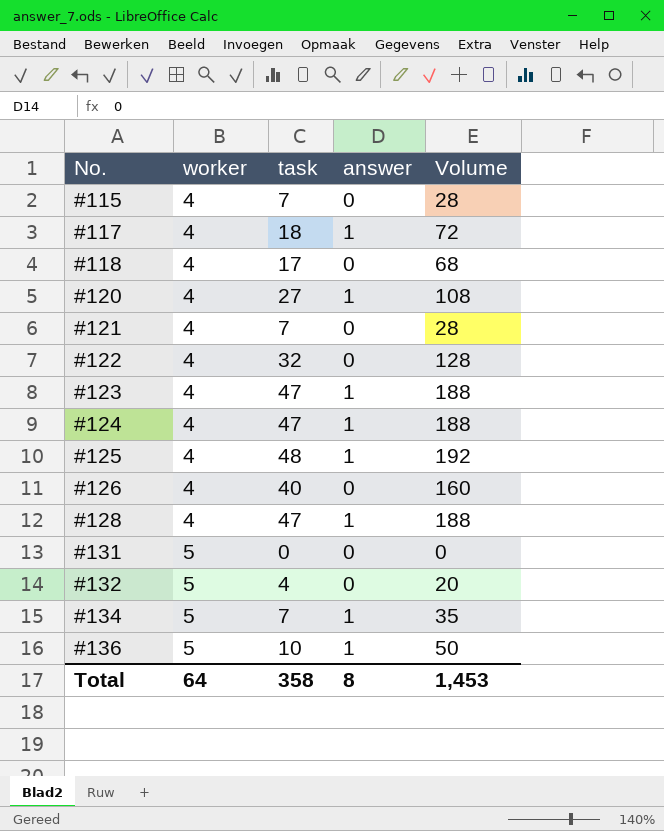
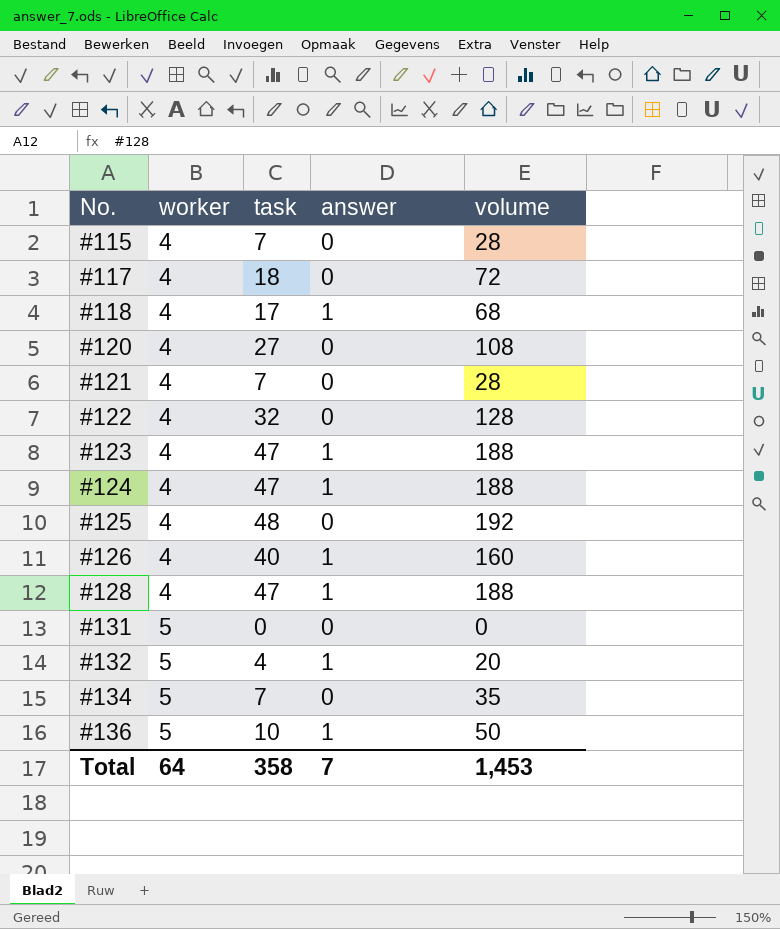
column name: Volume -> volume
#117 | answer: 1 -> 0
#118 | answer: 0 -> 1
#120 | answer: 1 -> 0
#125 | answer: 1 -> 0
#126 | answer: 0 -> 1
#132 | answer: 0 -> 1
#134 | answer: 1 -> 0
Total | answer: 8 -> 7

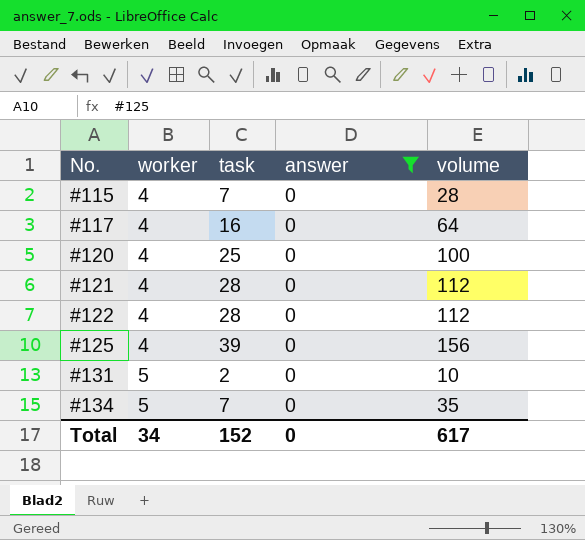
filter: none -> answer = 0
#117 | task: 18 -> 16
#117 | volume: 72 -> 64
#120 | task: 27 -> 25
#120 | volume: 108 -> 100
#121 | task: 7 -> 28
#121 | volume: 28 -> 112
#122 | task: 32 -> 28
#122 | volume: 128 -> 112
#125 | task: 48 -> 39
#125 | volume: 192 -> 156
#131 | task: 0 -> 2
#131 | volume: 0 -> 10
Total | worker: 64 -> 34
Total | task: 358 -> 152
Total | answer: 7 -> 0
Total | volume: 1,453 -> 617

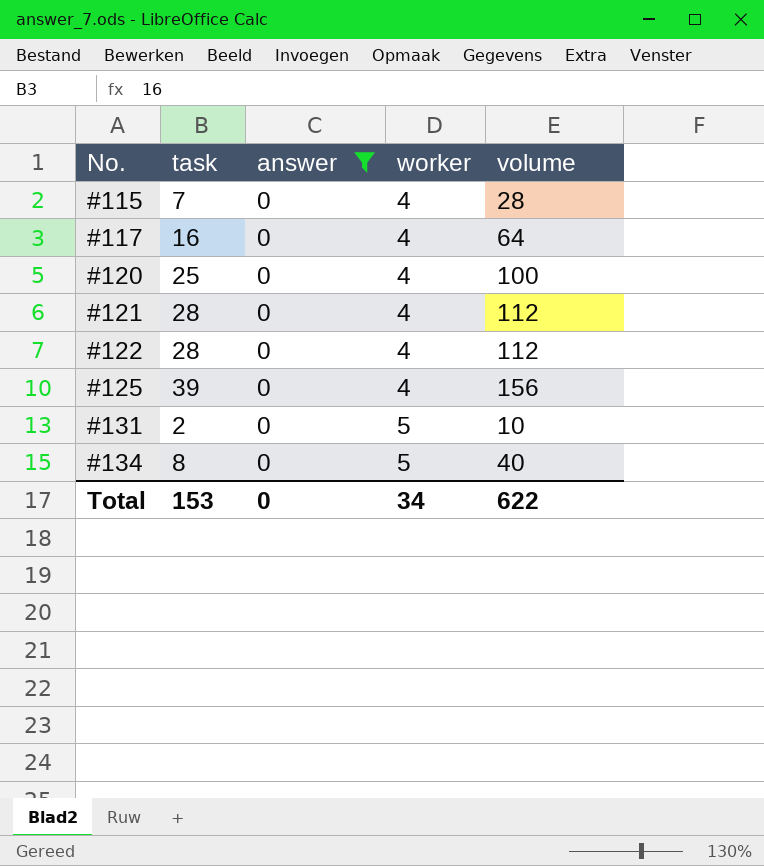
column worker | position: 2 -> 4
#134 | task: 7 -> 8
#134 | volume: 35 -> 40
Total | task: 152 -> 153
Total | volume: 617 -> 622

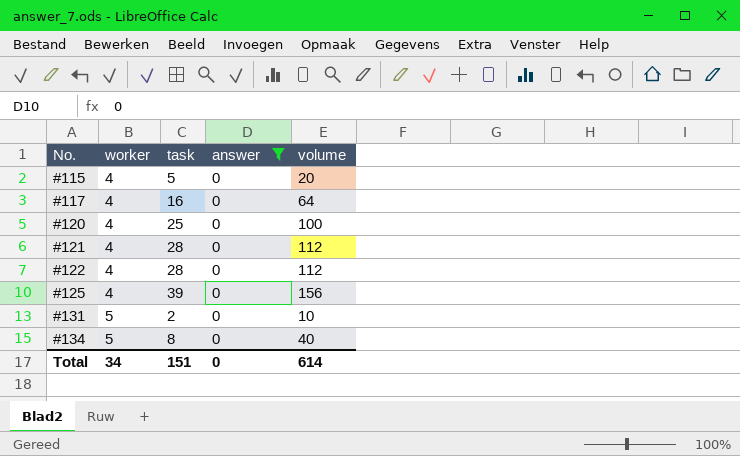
column worker | position: 4 -> 2
#115 | task: 7 -> 5
#115 | volume: 28 -> 20
Total | task: 153 -> 151
Total | volume: 622 -> 614

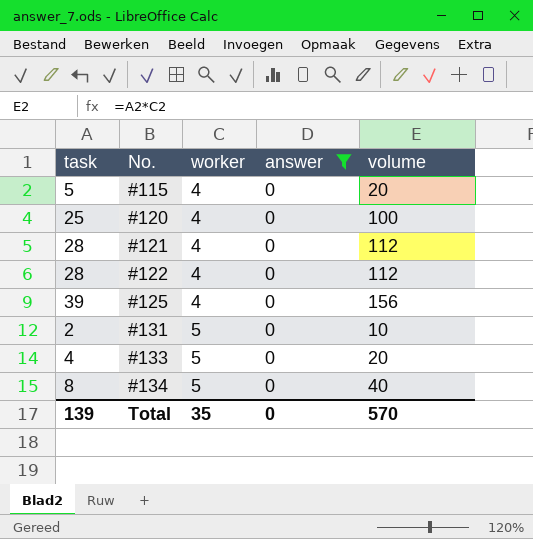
column task | position: 3 -> 1
row #117: 4 | 16 | 0 | 64 -> none
row #133: none -> 4 | 5 | 0 | 20
Total | task: 151 -> 139
Total | worker: 34 -> 35
Total | volume: 614 -> 570

